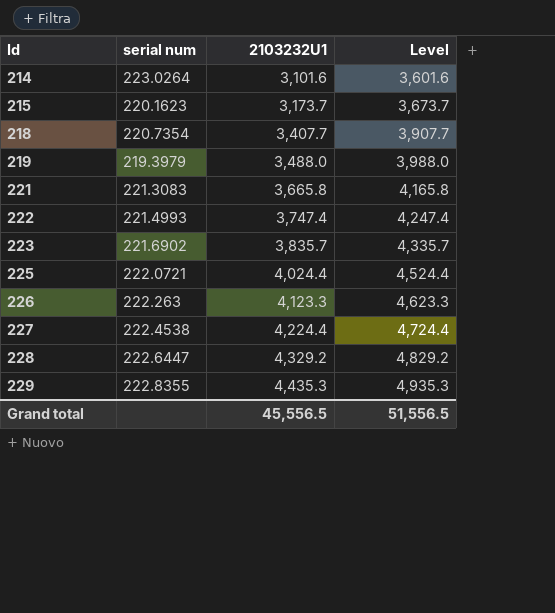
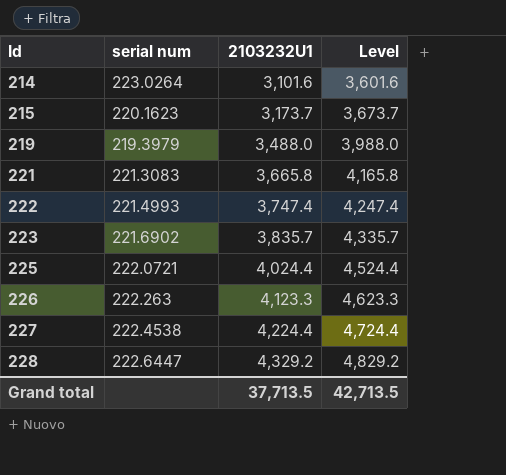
row 218: 220.7354 | 3,407.7 | 3,907.7 -> none
row 229: 222.8355 | 4,435.3 | 4,935.3 -> none
Grand total | 2103232U1: 45,556.5 -> 37,713.5
Grand total | Level: 51,556.5 -> 42,713.5

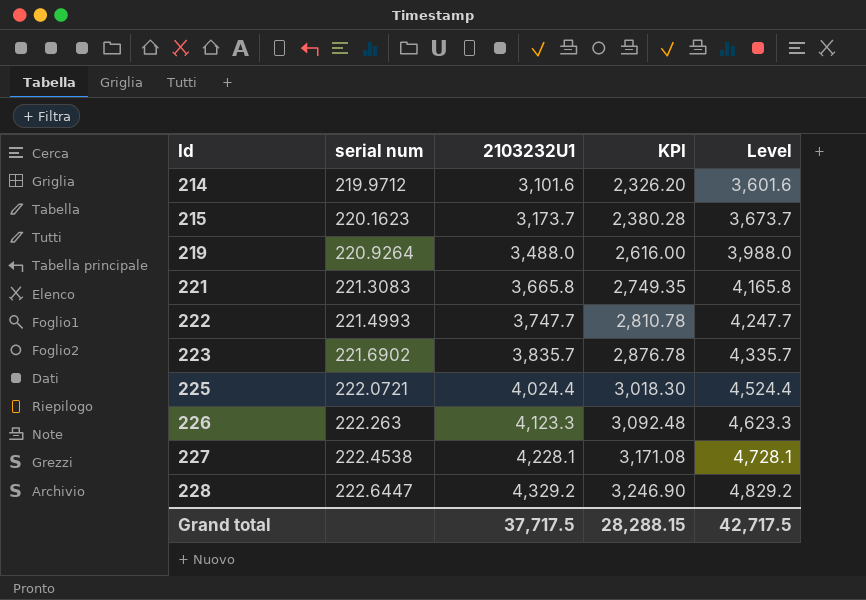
column KPI | formula: none -> [2103232U1] * 0.75
214 | serial num: 223.0264 -> 219.9712
219 | serial num: 219.3979 -> 220.9264
222 | 2103232U1: 3,747.4 -> 3,747.7
222 | Level: 4,247.4 -> 4,247.7
227 | 2103232U1: 4,224.4 -> 4,228.1
227 | Level: 4,724.4 -> 4,728.1
Grand total | 2103232U1: 37,713.5 -> 37,717.5
Grand total | Level: 42,713.5 -> 42,717.5

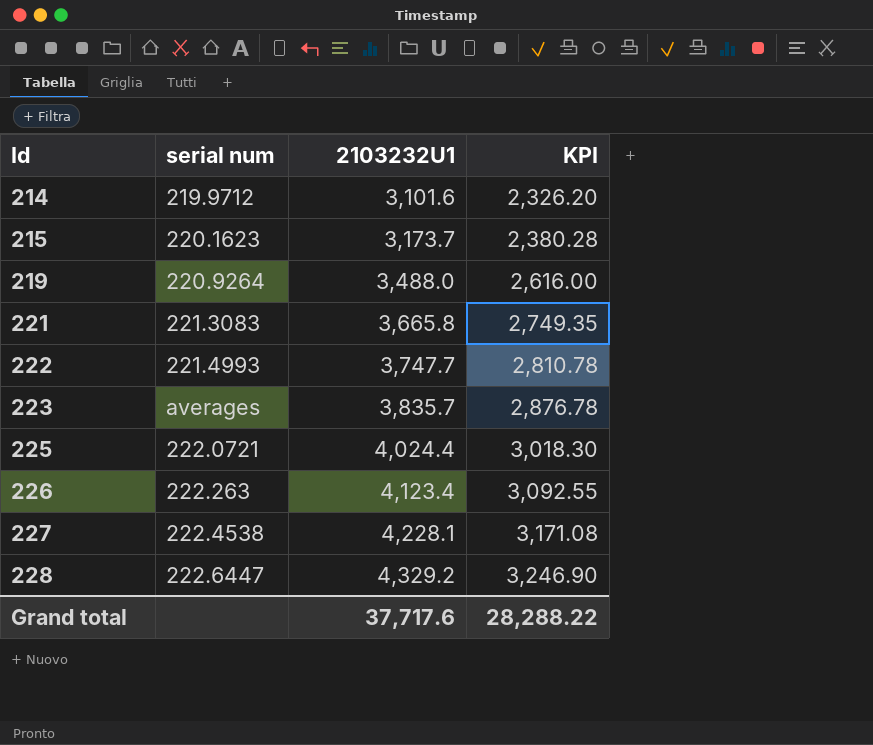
column Level | formula: [2103232U1] + 500 -> none
223 | serial num: 221.6902 -> averages
226 | 2103232U1: 4,123.3 -> 4,123.4
226 | KPI: 3,092.48 -> 3,092.55
Grand total | 2103232U1: 37,717.5 -> 37,717.6
Grand total | KPI: 28,288.15 -> 28,288.22

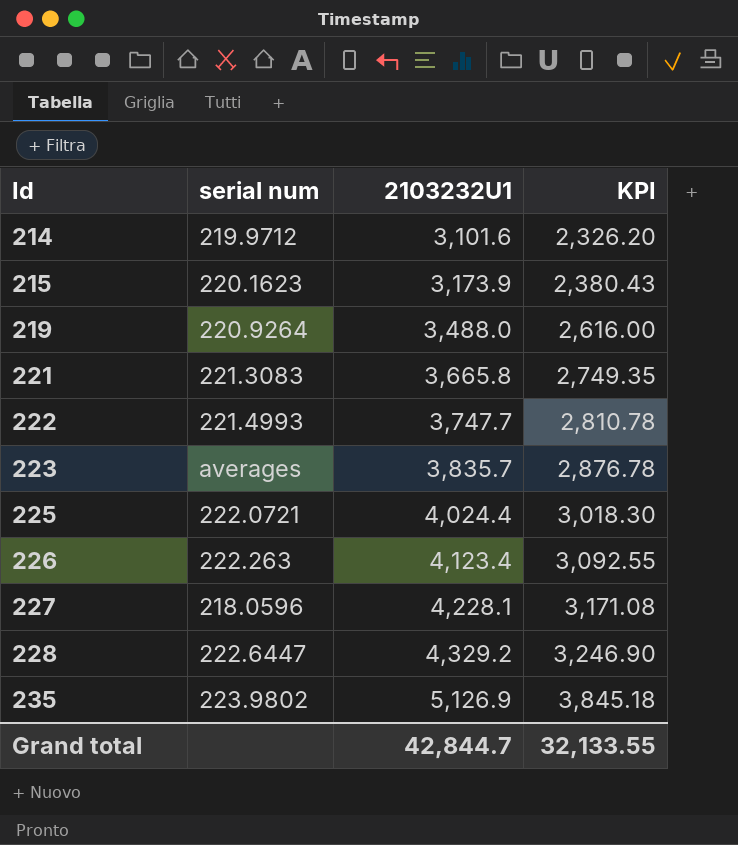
215 | 2103232U1: 3,173.7 -> 3,173.9
215 | KPI: 2,380.28 -> 2,380.43
227 | serial num: 222.4538 -> 218.0596
row 235: none -> 223.9802 | 5,126.9 | 3,845.18
Grand total | 2103232U1: 37,717.6 -> 42,844.7
Grand total | KPI: 28,288.22 -> 32,133.55

